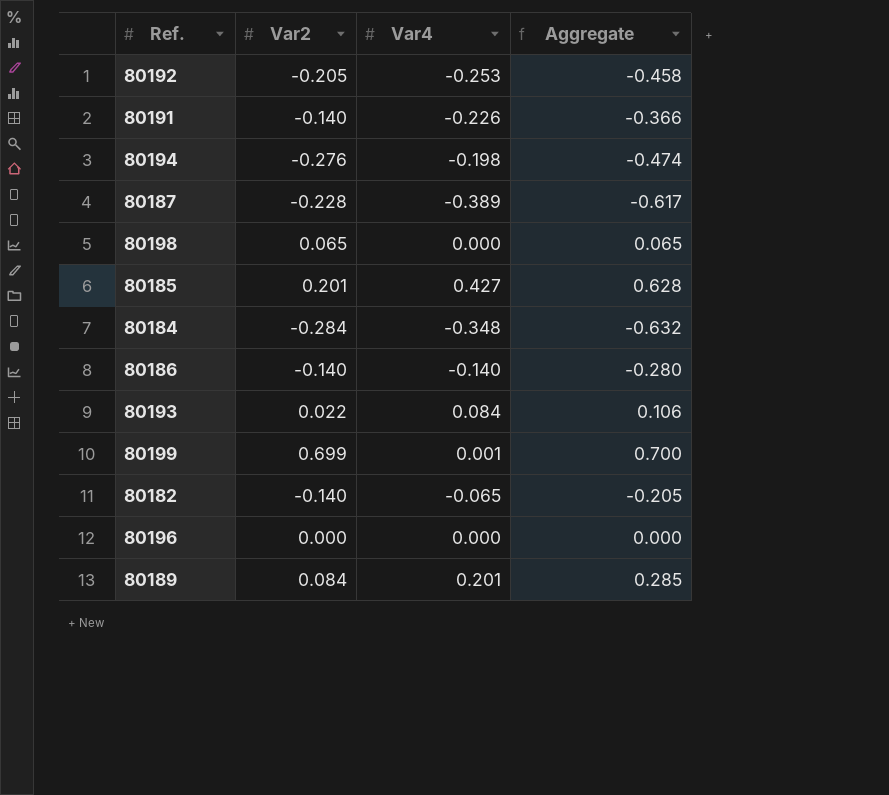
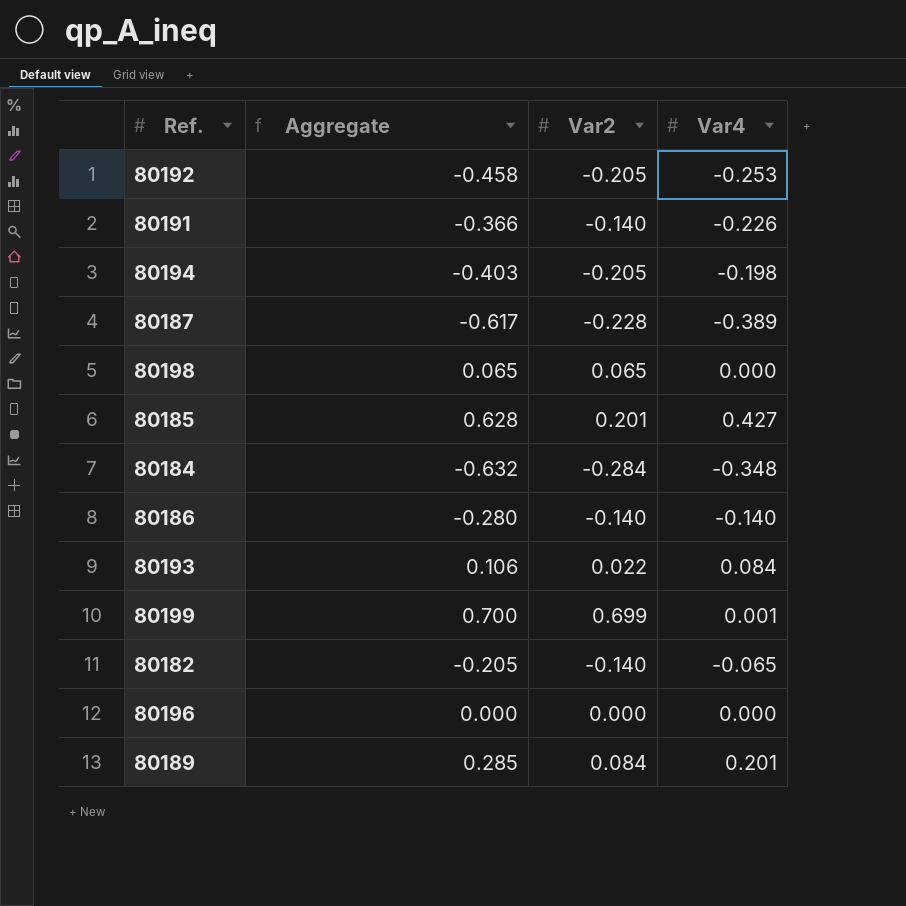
column Aggregate | position: 4 -> 2
80194 | Aggregate: -0.474 -> -0.403
80194 | Var2: -0.276 -> -0.205

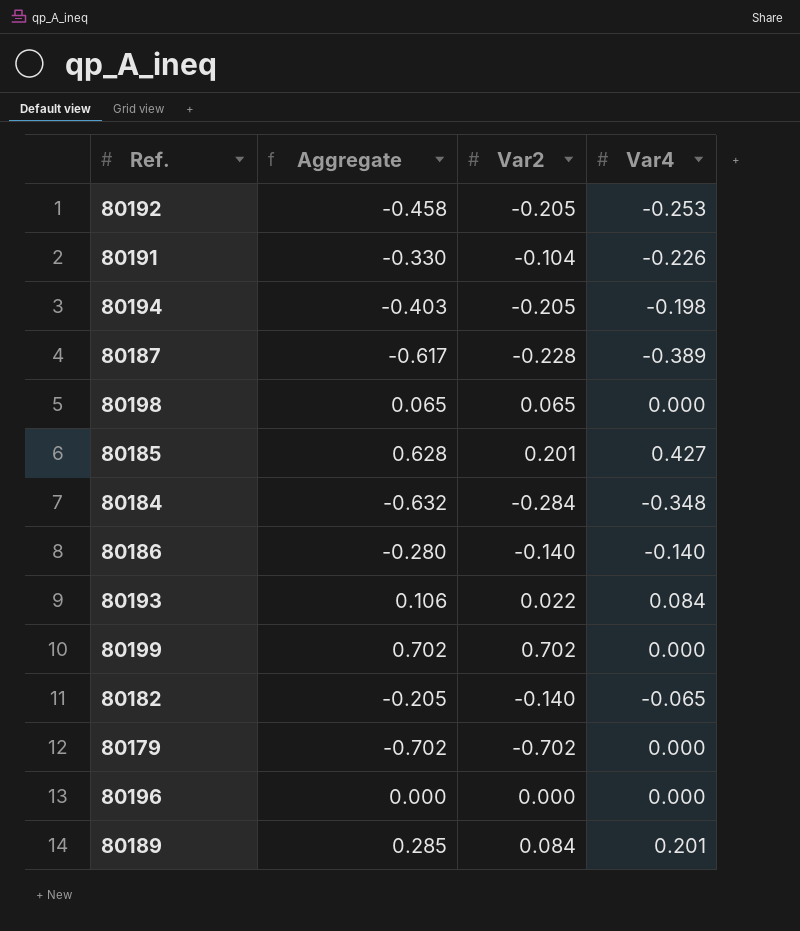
80191 | Aggregate: -0.366 -> -0.330
80191 | Var2: -0.140 -> -0.104
80199 | Aggregate: 0.700 -> 0.702
80199 | Var2: 0.699 -> 0.702
80199 | Var4: 0.001 -> 0.000
row 80179: none -> -0.702 | -0.702 | 0.000

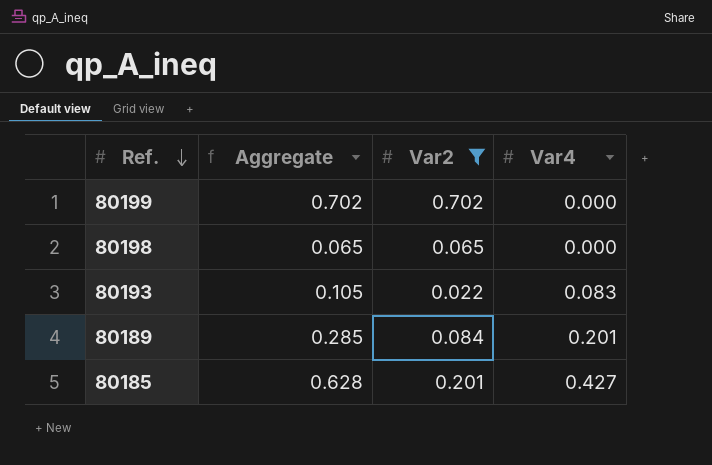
filter: none -> Var2 >= 0.022
row order: none -> Ref. descending
80193 | Aggregate: 0.106 -> 0.105
80193 | Var4: 0.084 -> 0.083

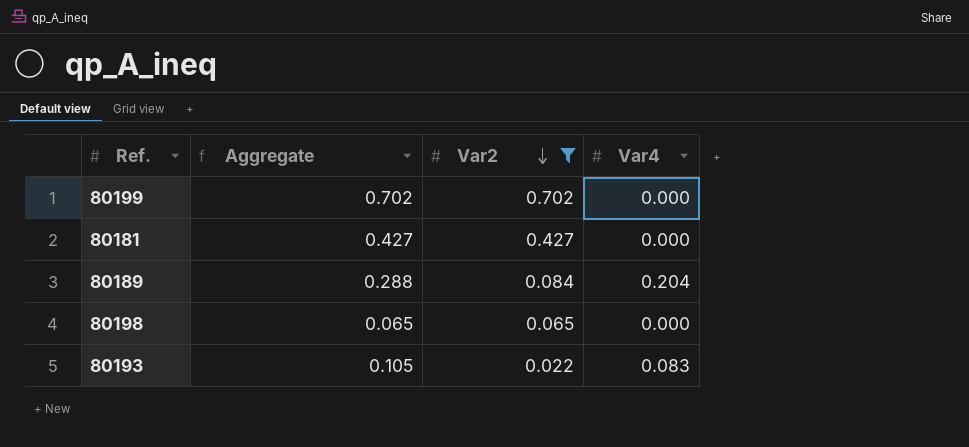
row order: Ref. descending -> Var2 descending
row 80185: 0.628 | 0.201 | 0.427 -> none
row 80181: none -> 0.427 | 0.427 | 0.000
80189 | Aggregate: 0.285 -> 0.288
80189 | Var4: 0.201 -> 0.204

